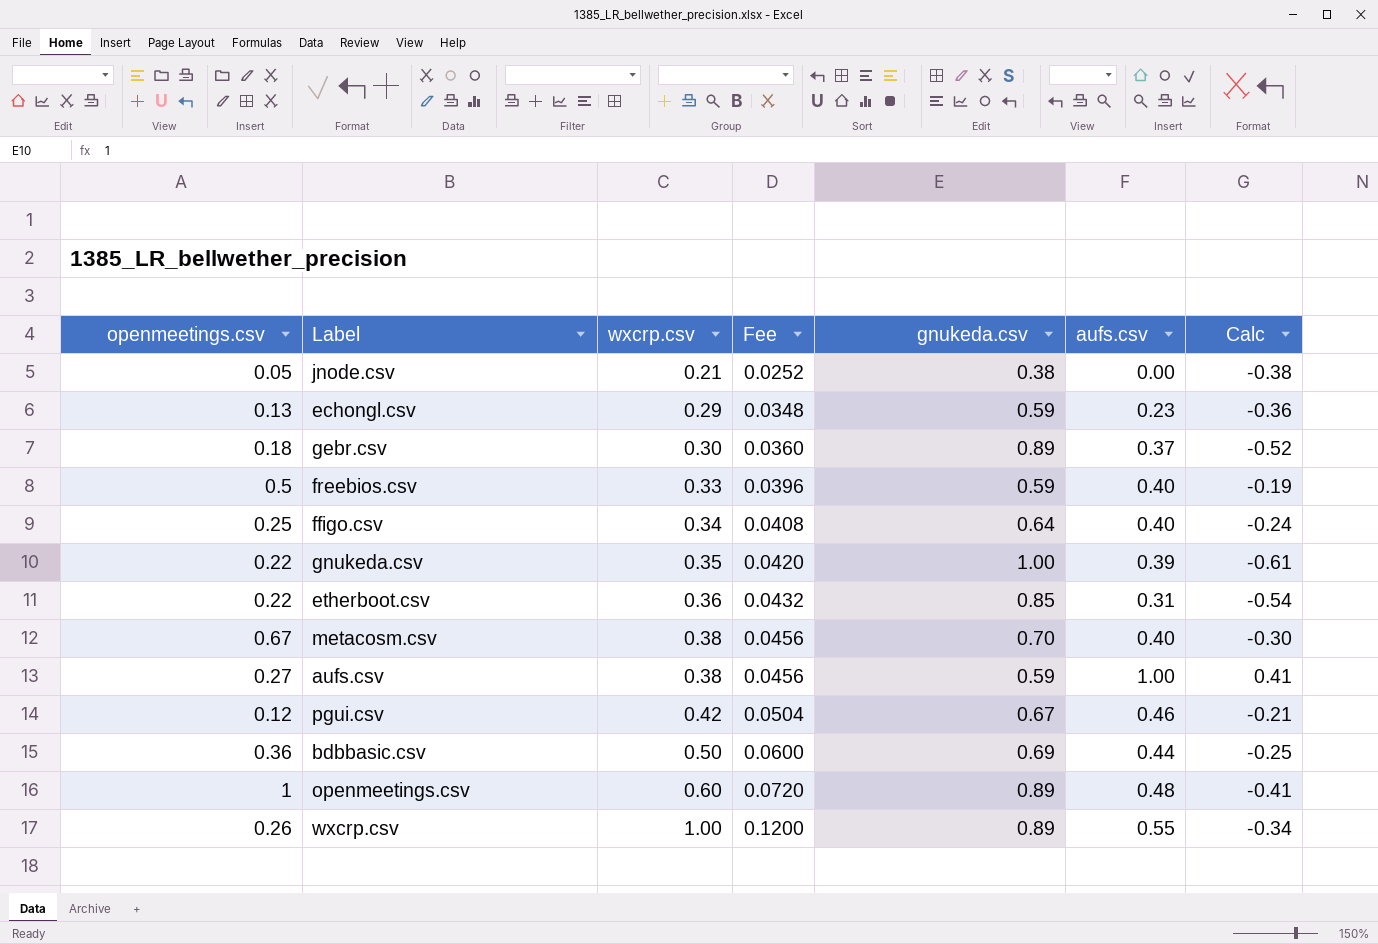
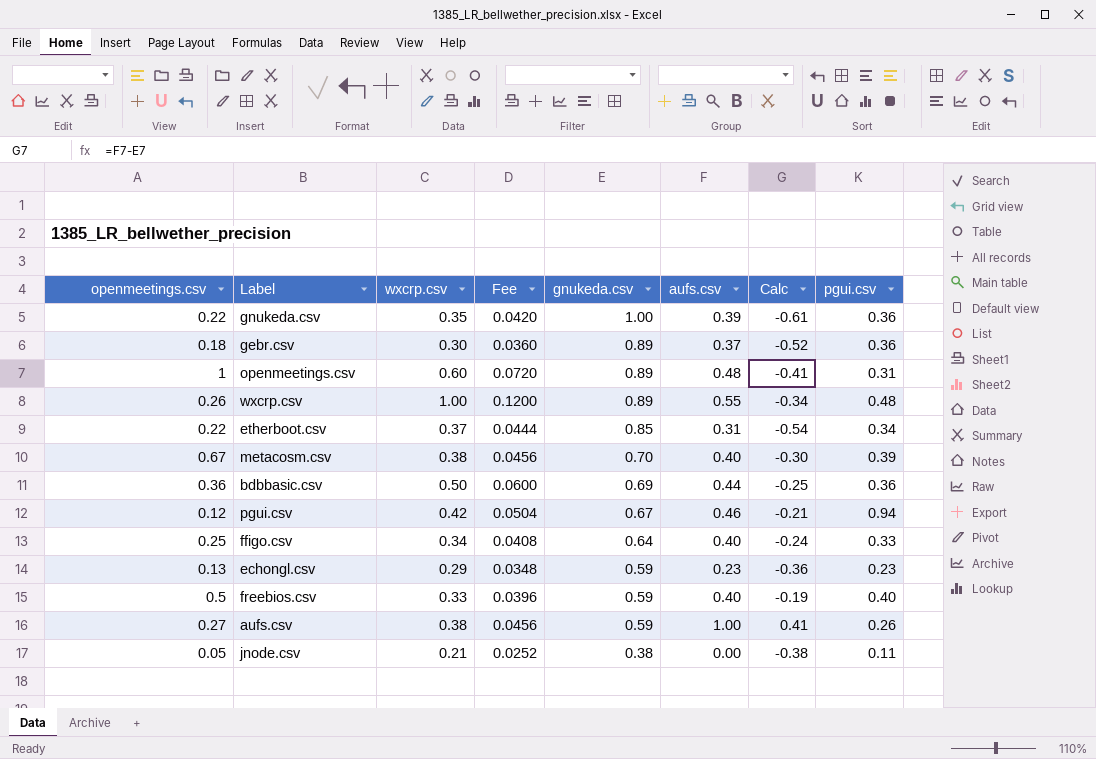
row order: wxcrp.csv ascending -> gnukeda.csv descending
column pgui.csv | position: none -> 8
etherboot.csv | wxcrp.csv: 0.36 -> 0.37
etherboot.csv | Fee: 0.0432 -> 0.0444

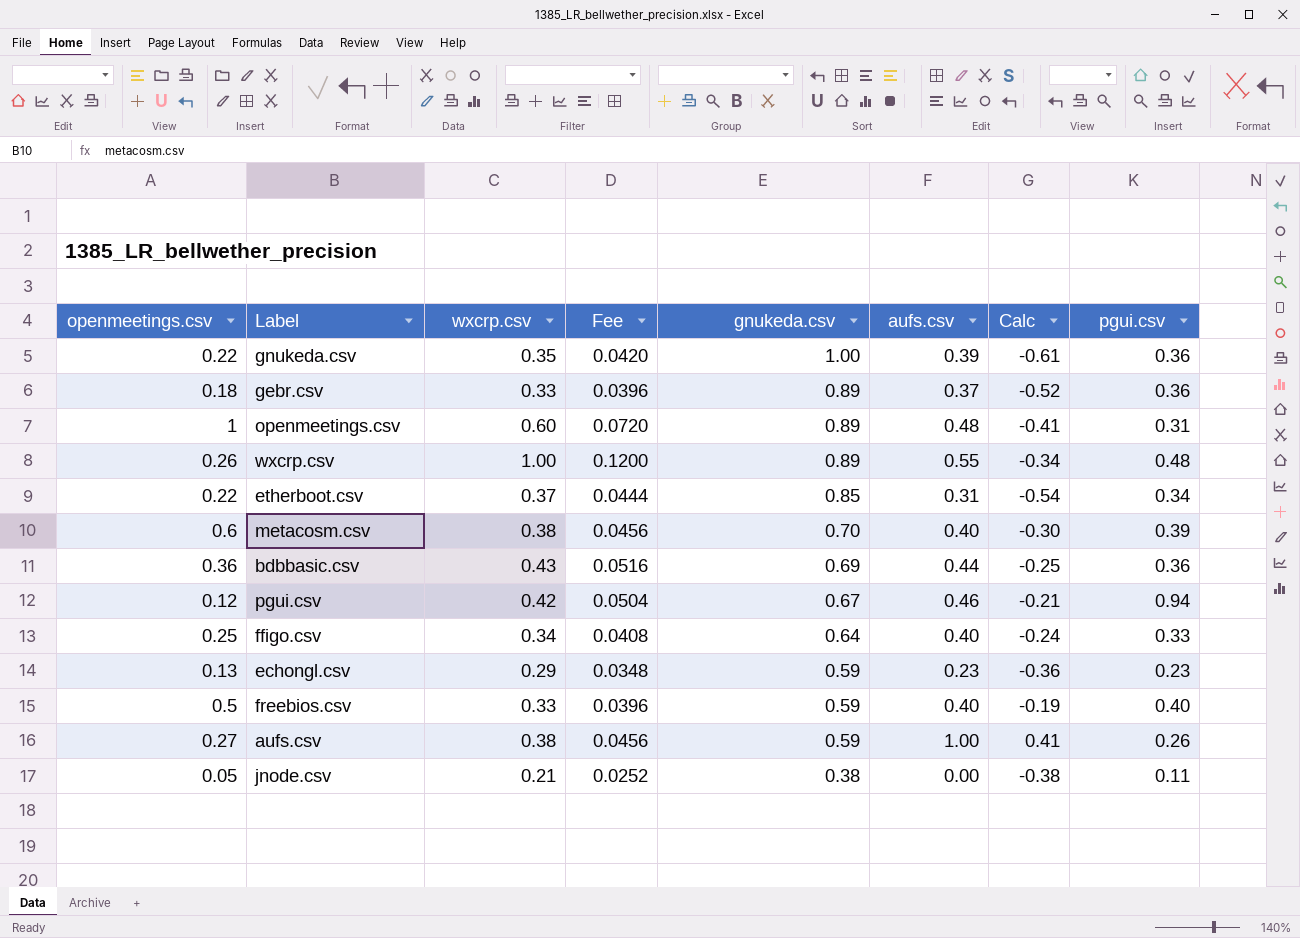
gebr.csv | wxcrp.csv: 0.30 -> 0.33
gebr.csv | Fee: 0.0360 -> 0.0396
metacosm.csv | openmeetings.csv: 0.67 -> 0.6
bdbbasic.csv | wxcrp.csv: 0.50 -> 0.43
bdbbasic.csv | Fee: 0.0600 -> 0.0516

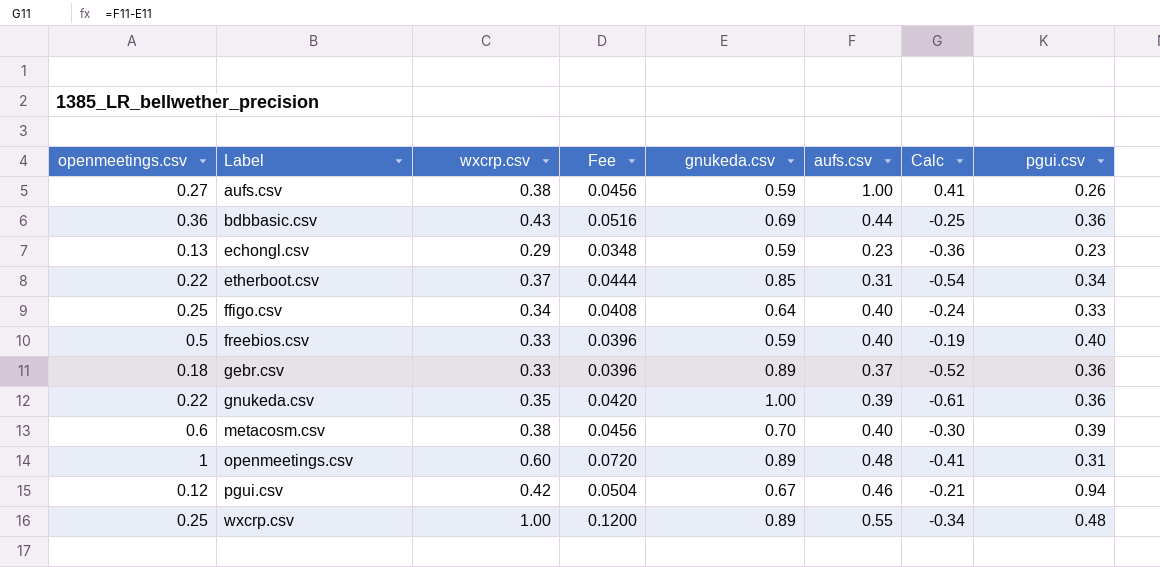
row order: gnukeda.csv descending -> Label ascending
row jnode.csv: 0.05 | 0.21 | 0.0252 | 0.38 | 0.00 | -0.38 | 0.11 -> none
wxcrp.csv | openmeetings.csv: 0.26 -> 0.25

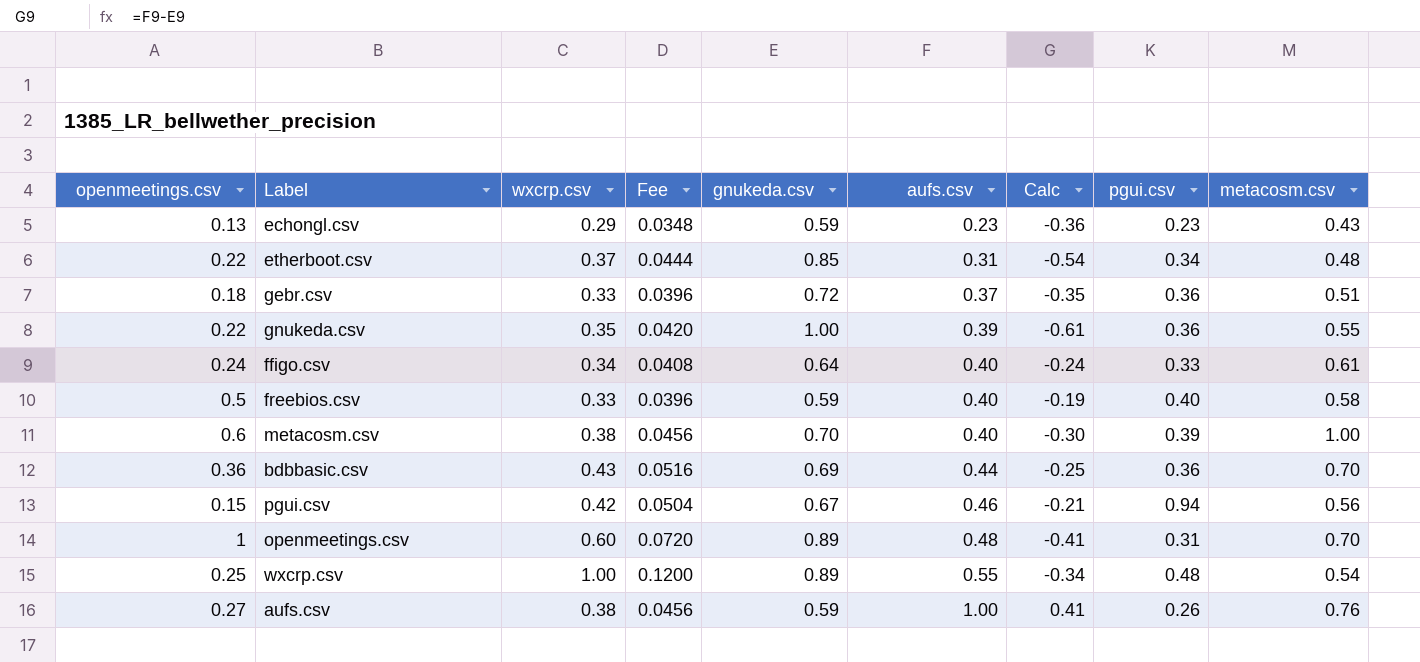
row order: Label ascending -> aufs.csv ascending
column metacosm.csv | position: none -> 9
gebr.csv | gnukeda.csv: 0.89 -> 0.72
gebr.csv | Calc: -0.52 -> -0.35
ffigo.csv | openmeetings.csv: 0.25 -> 0.24
pgui.csv | openmeetings.csv: 0.12 -> 0.15

